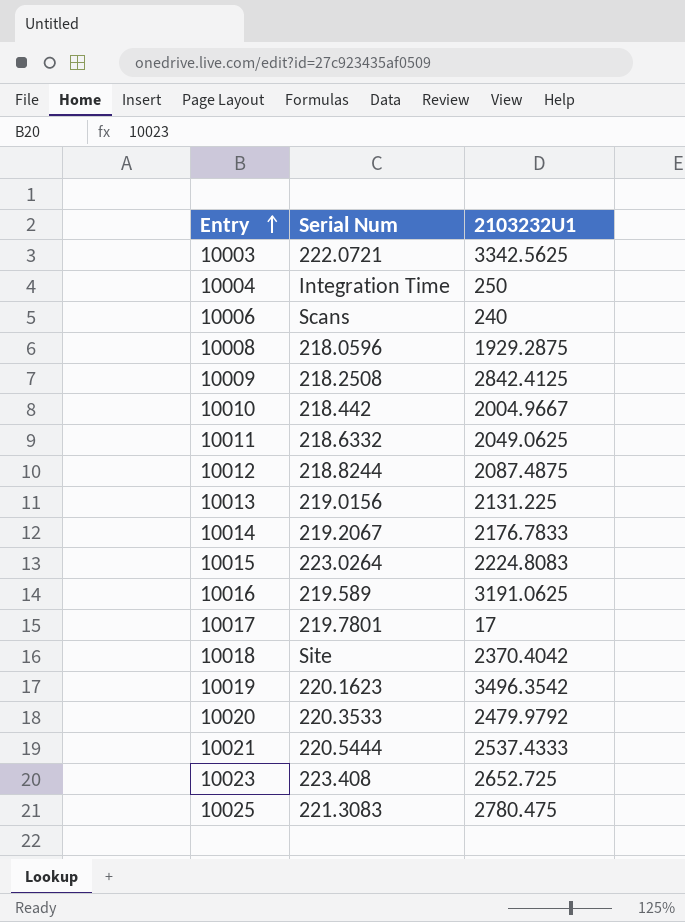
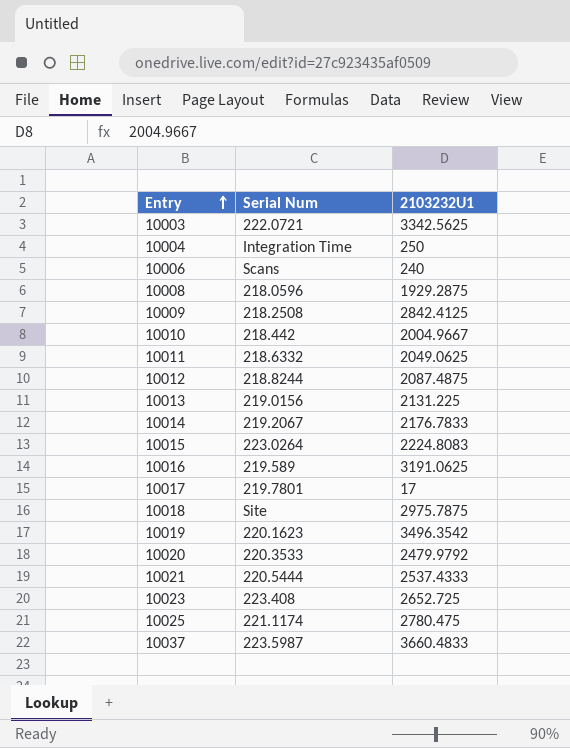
10018 | 2103232U1: 2370.4042 -> 2975.7875
10025 | Serial Num: 221.3083 -> 221.1174
row 10037: none -> 223.5987 | 3660.4833

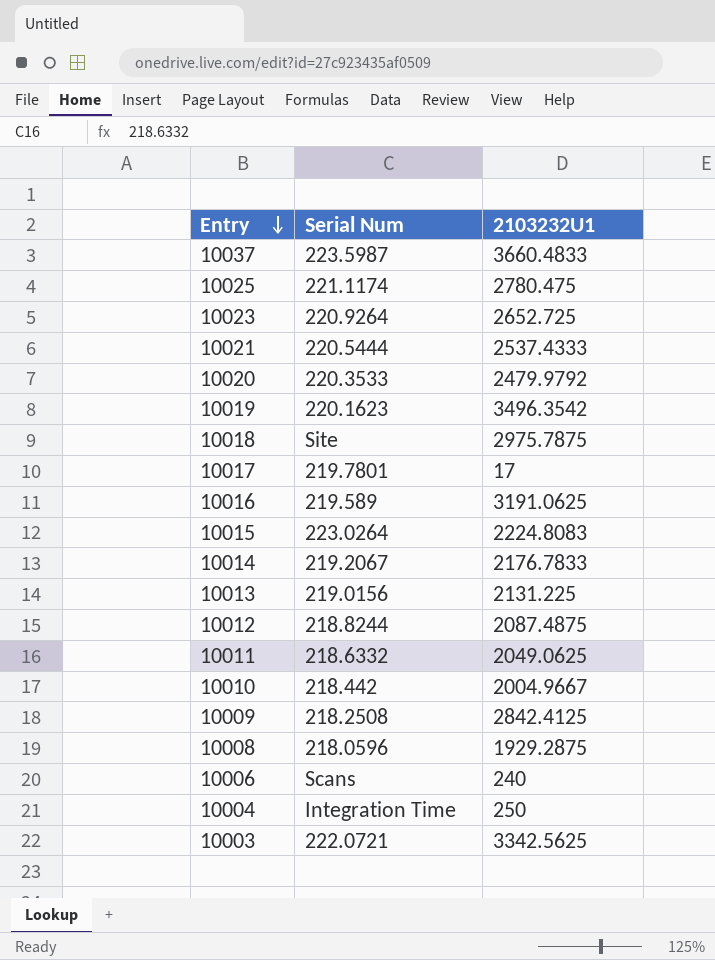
row order: Entry ascending -> Entry descending
10023 | Serial Num: 223.408 -> 220.9264

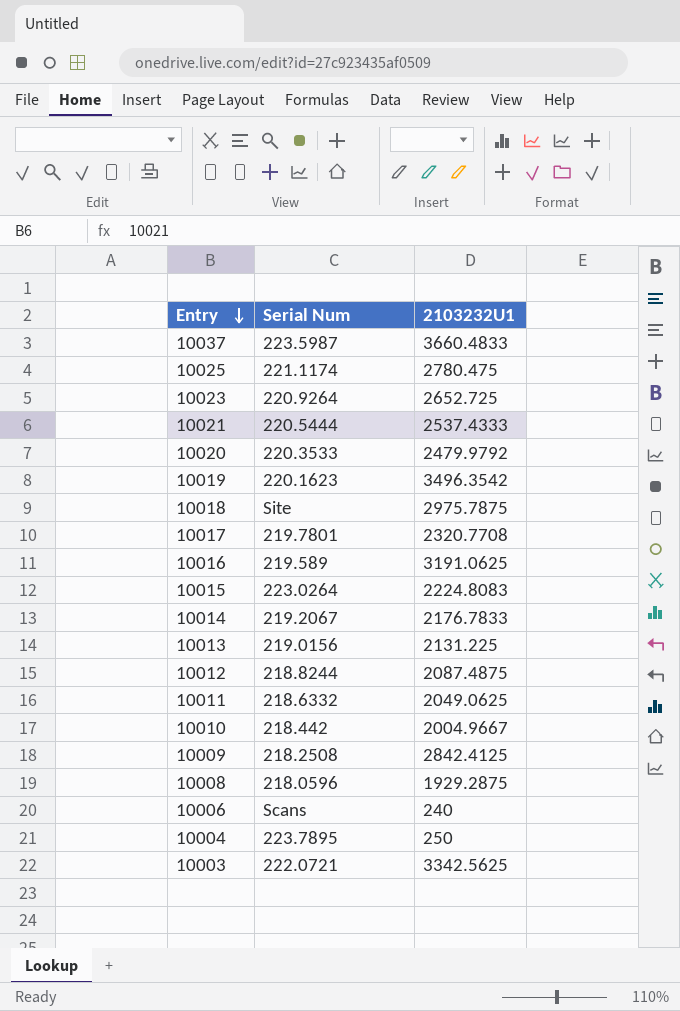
10017 | 2103232U1: 17 -> 2320.7708
10004 | Serial Num: Integration Time -> 223.7895

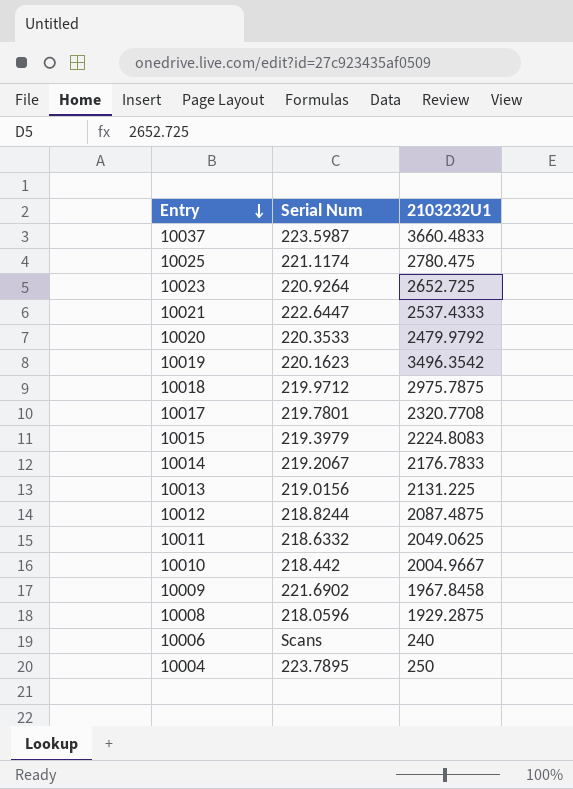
row 10016: 219.589 | 3191.0625 -> none
row 10003: 222.0721 | 3342.5625 -> none
10021 | Serial Num: 220.5444 -> 222.6447
10018 | Serial Num: Site -> 219.9712
10015 | Serial Num: 223.0264 -> 219.3979
10009 | Serial Num: 218.2508 -> 221.6902
10009 | 2103232U1: 2842.4125 -> 1967.8458

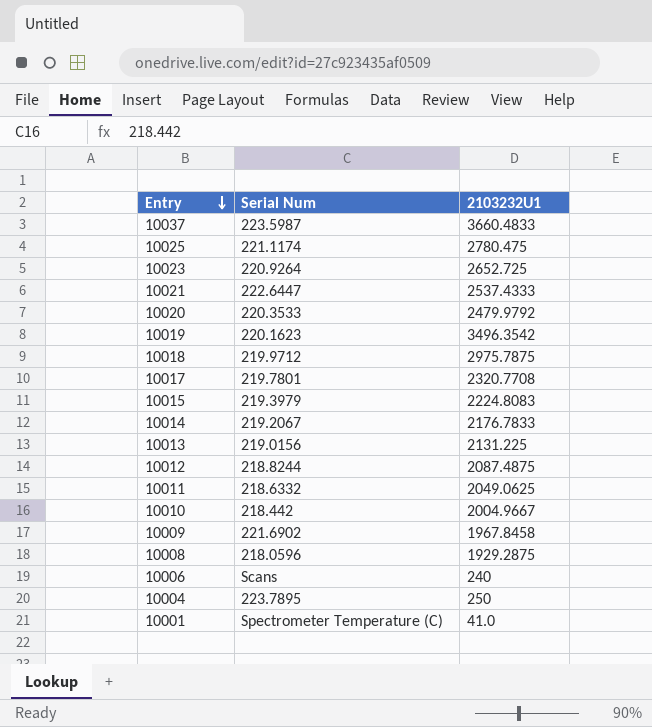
row 10001: none -> Spectrometer Temperature (C) | 41.0

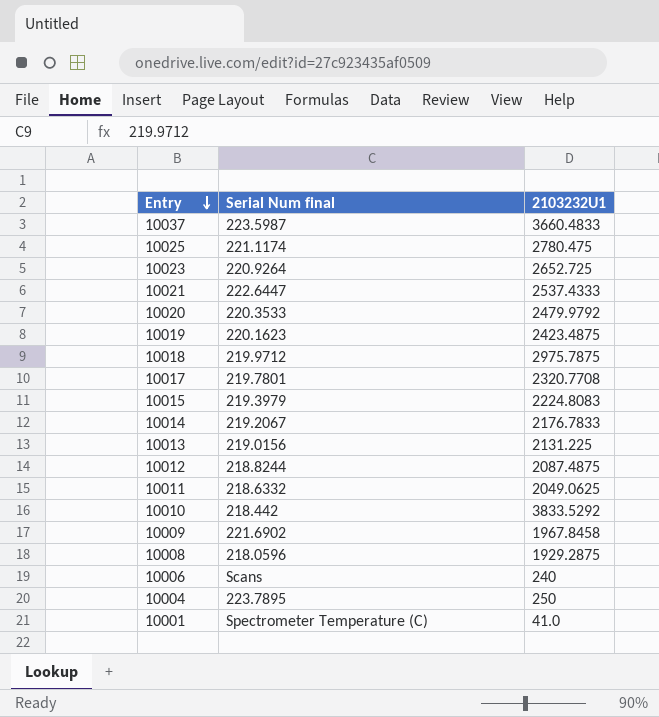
column name: Serial Num -> Serial Num final
10019 | 2103232U1: 3496.3542 -> 2423.4875
10010 | 2103232U1: 2004.9667 -> 3833.5292

